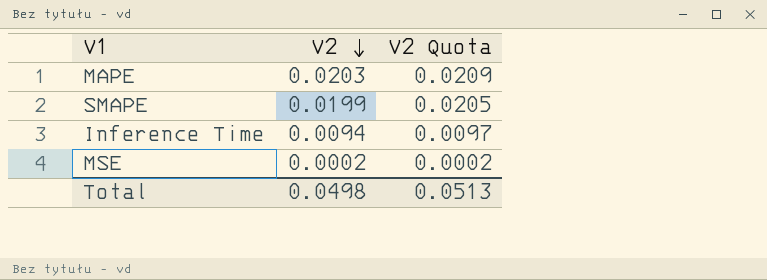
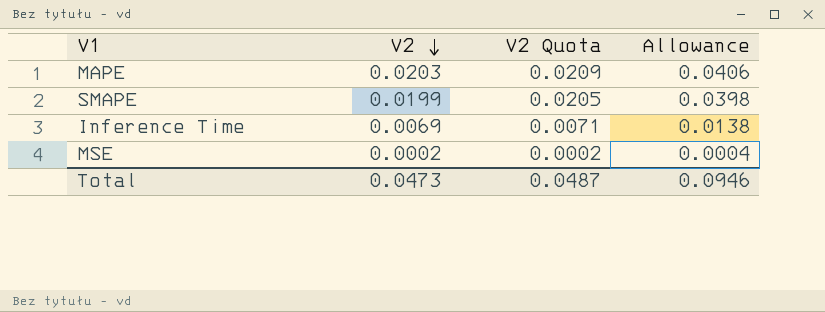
column Allowance | formula: none -> [V2] * 2
Inference Time | V2: 0.0094 -> 0.0069
Inference Time | V2 Quota: 0.0097 -> 0.0071
Total | V2: 0.0498 -> 0.0473
Total | V2 Quota: 0.0513 -> 0.0487

